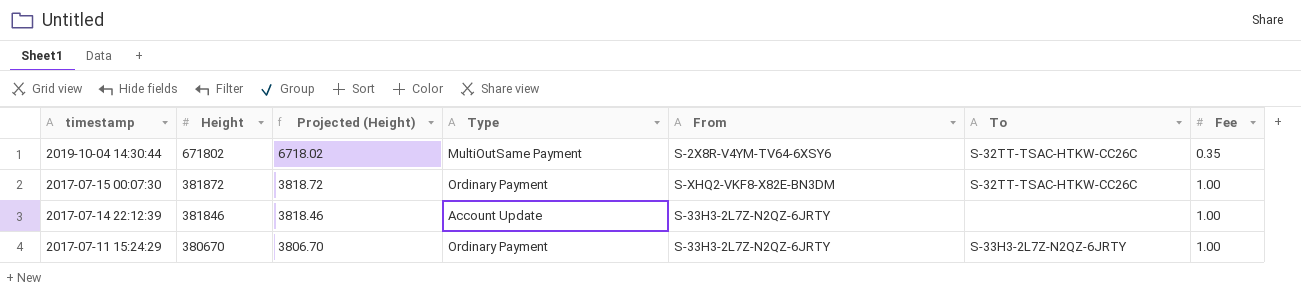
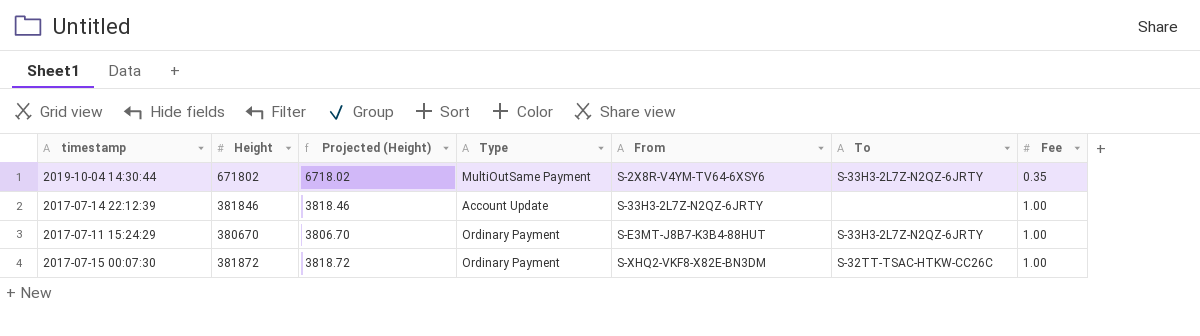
row order: timestamp descending -> From ascending
2019-10-04 14:30:44 | To: S-32TT-TSAC-HTKW-CC26C -> S-33H3-2L7Z-N2QZ-6JRTY
2017-07-11 15:24:29 | From: S-33H3-2L7Z-N2QZ-6JRTY -> S-E3MT-J8B7-K3B4-88HUT

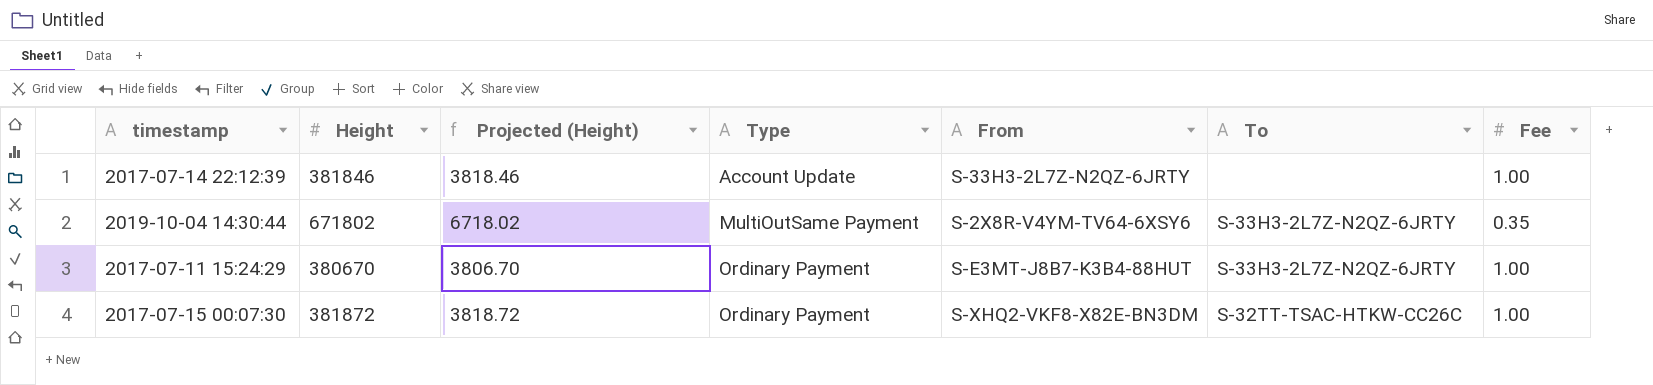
row order: From ascending -> Type ascending

